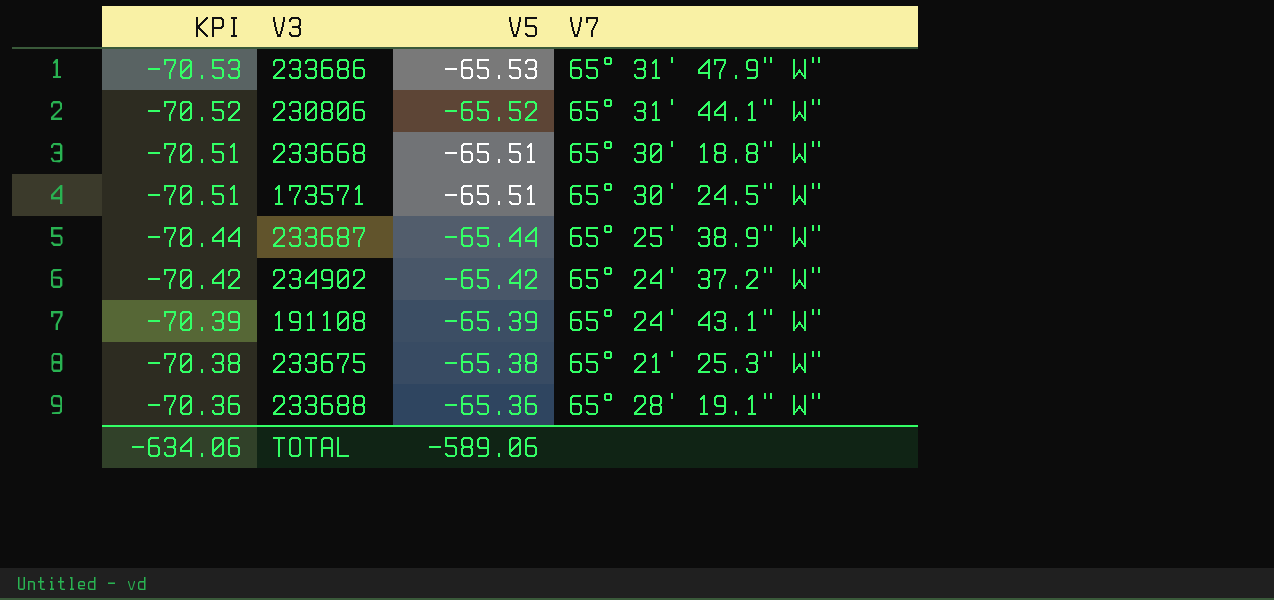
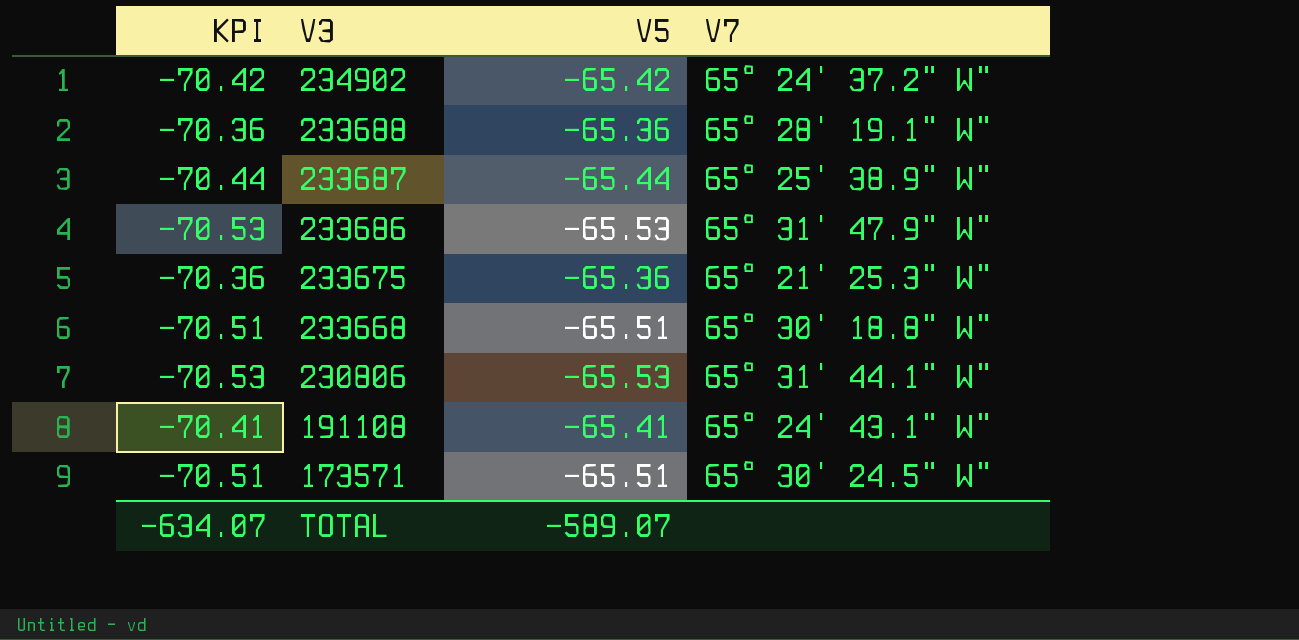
row order: KPI ascending -> V3 descending
233675 | KPI: -70.38 -> -70.36
233675 | V5: -65.38 -> -65.36
230806 | KPI: -70.52 -> -70.53
230806 | V5: -65.52 -> -65.53
191108 | KPI: -70.39 -> -70.41
191108 | V5: -65.39 -> -65.41
TOTAL | KPI: -634.06 -> -634.07
TOTAL | V5: -589.06 -> -589.07

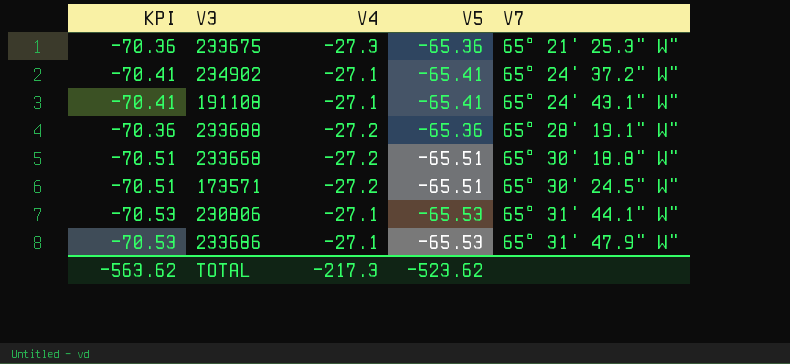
row order: V3 descending -> V7 ascending
column V4 | position: none -> 3
row 233687: -70.44 | -65.44 | 65° 25' 38.9" W" -> none
234902 | KPI: -70.42 -> -70.41
234902 | V5: -65.42 -> -65.41
TOTAL | KPI: -634.07 -> -563.62
TOTAL | V5: -589.07 -> -523.62

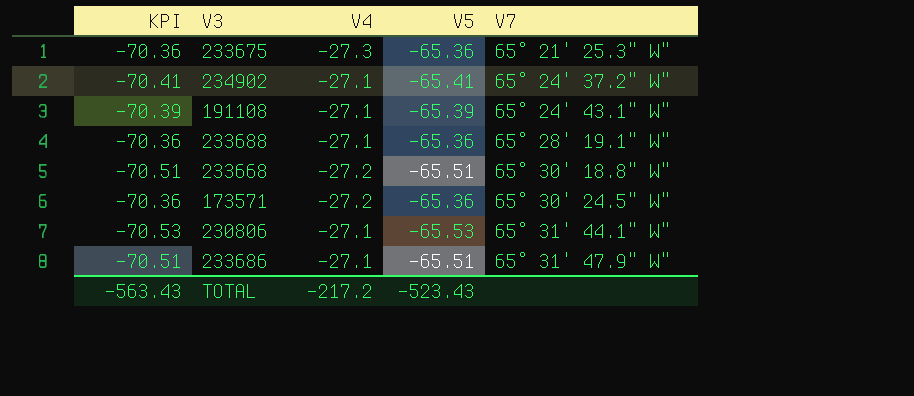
191108 | KPI: -70.41 -> -70.39
191108 | V5: -65.41 -> -65.39
233688 | V4: -27.2 -> -27.1
173571 | KPI: -70.51 -> -70.36
173571 | V5: -65.51 -> -65.36
233686 | KPI: -70.53 -> -70.51
233686 | V5: -65.53 -> -65.51
TOTAL | KPI: -563.62 -> -563.43
TOTAL | V4: -217.3 -> -217.2
TOTAL | V5: -523.62 -> -523.43

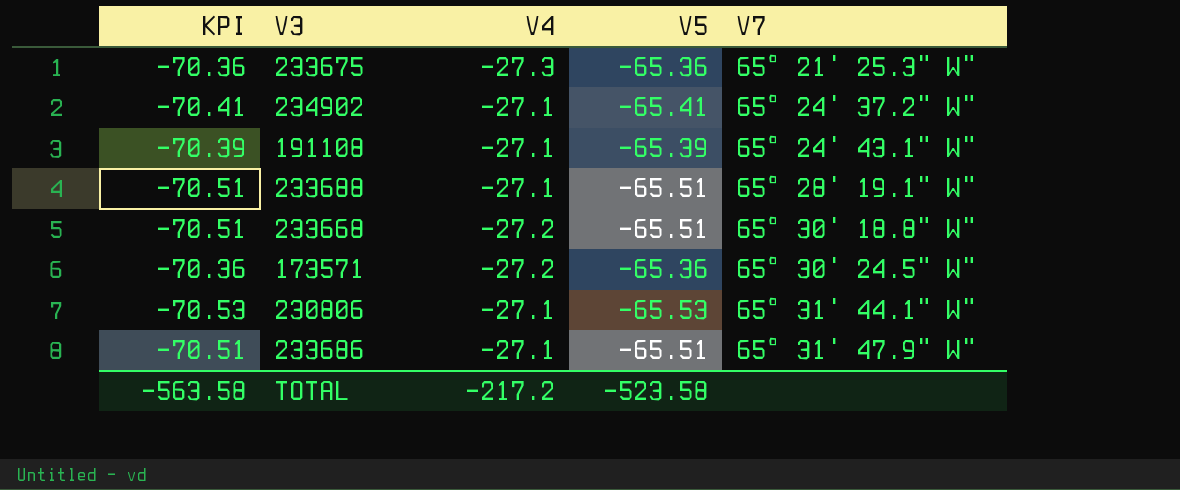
233688 | KPI: -70.36 -> -70.51
233688 | V5: -65.36 -> -65.51
TOTAL | KPI: -563.43 -> -563.58
TOTAL | V5: -523.43 -> -523.58

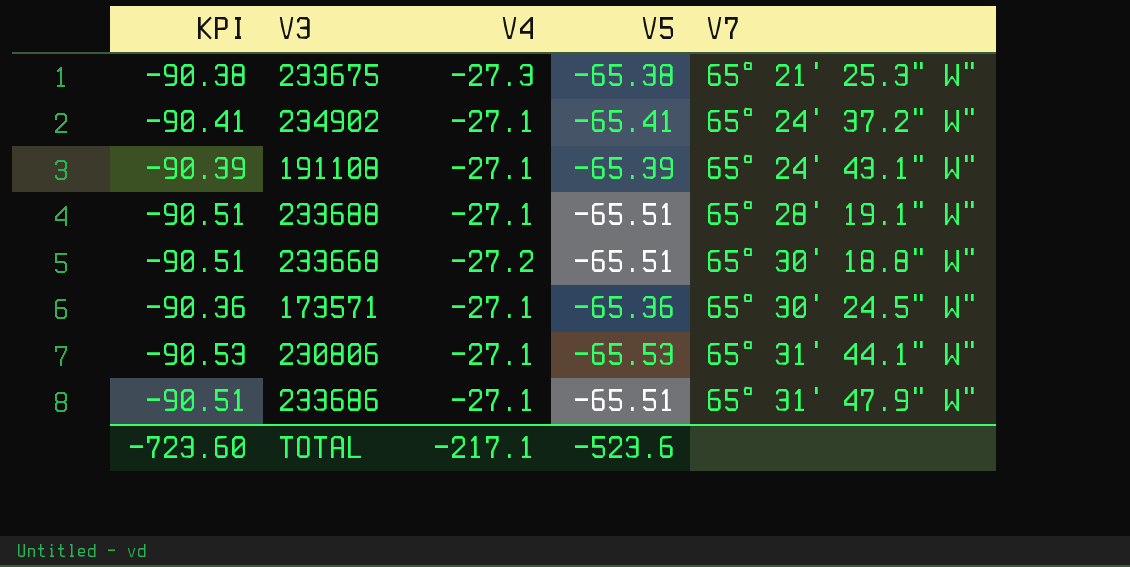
column KPI | formula: [V5] - 5 -> [V5] - 25
233675 | V5: -65.36 -> -65.38
173571 | V4: -27.2 -> -27.1
TOTAL | KPI: -563.58 -> -723.60
TOTAL | V4: -217.2 -> -217.1
TOTAL | V5: -523.58 -> -523.6

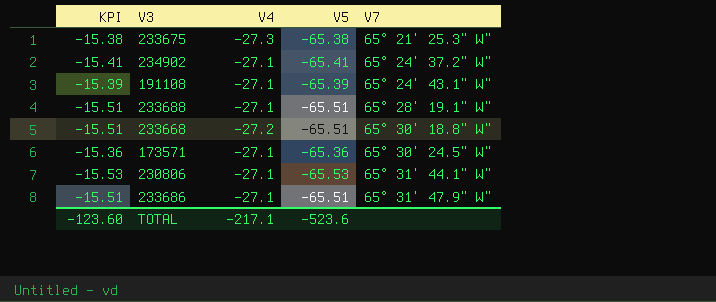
column KPI | formula: [V5] - 25 -> [V5] + 50
TOTAL | KPI: -723.60 -> -123.60

